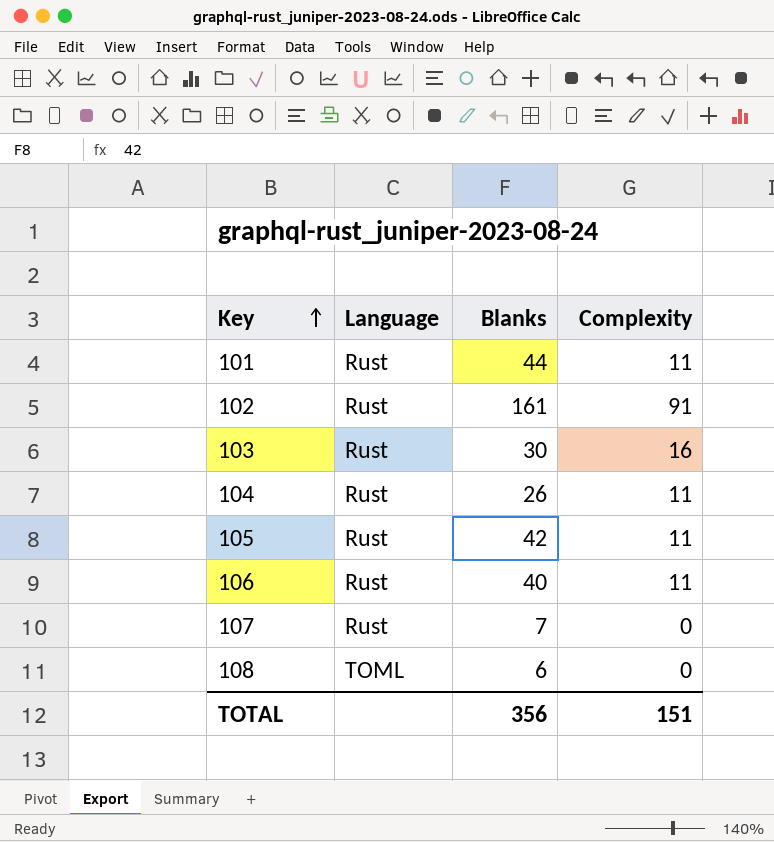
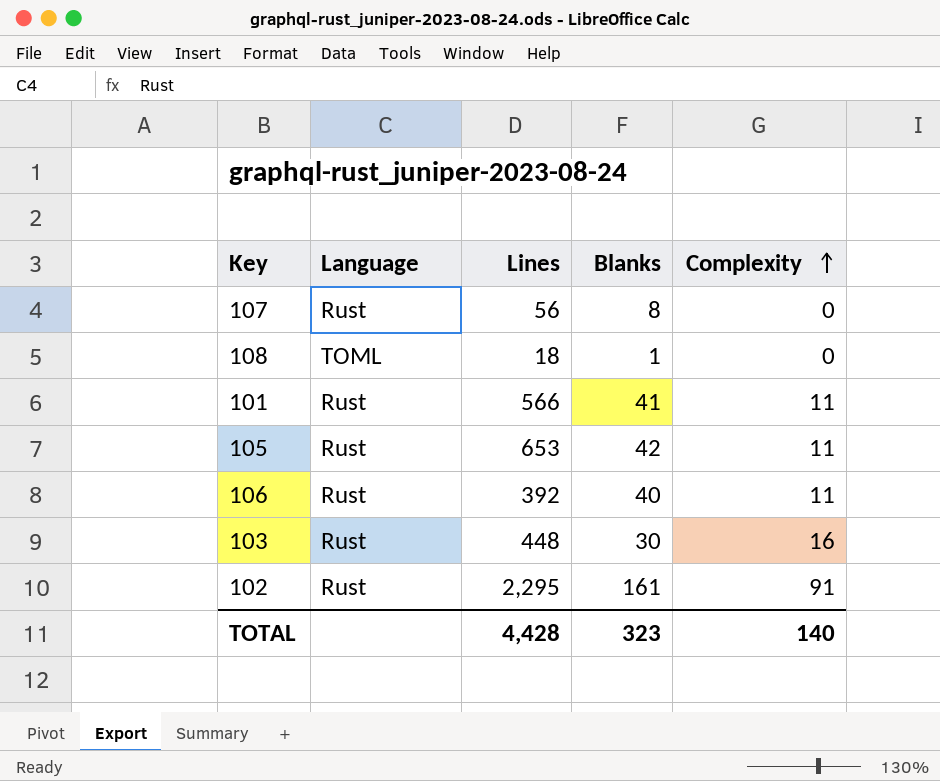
row order: Key ascending -> Complexity ascending
column Lines | position: none -> 3
row 104: Rust | 26 | 11 -> none
107 | Blanks: 7 -> 8
108 | Blanks: 6 -> 1
101 | Blanks: 44 -> 41
TOTAL | Blanks: 356 -> 323
TOTAL | Complexity: 151 -> 140

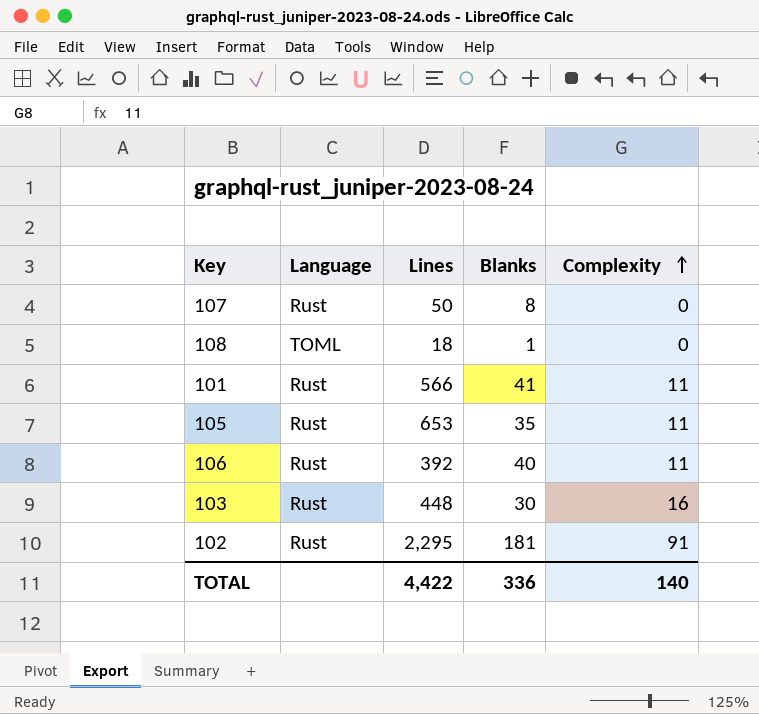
107 | Lines: 56 -> 50
105 | Blanks: 42 -> 35
102 | Blanks: 161 -> 181
TOTAL | Lines: 4,428 -> 4,422
TOTAL | Blanks: 323 -> 336

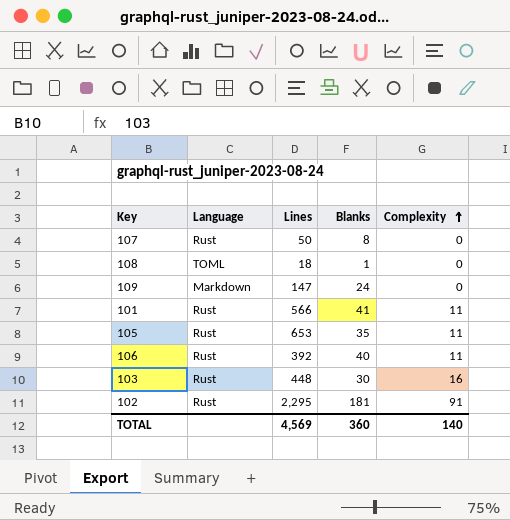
row 109: none -> Markdown | 147 | 24 | 0
TOTAL | Lines: 4,422 -> 4,569
TOTAL | Blanks: 336 -> 360

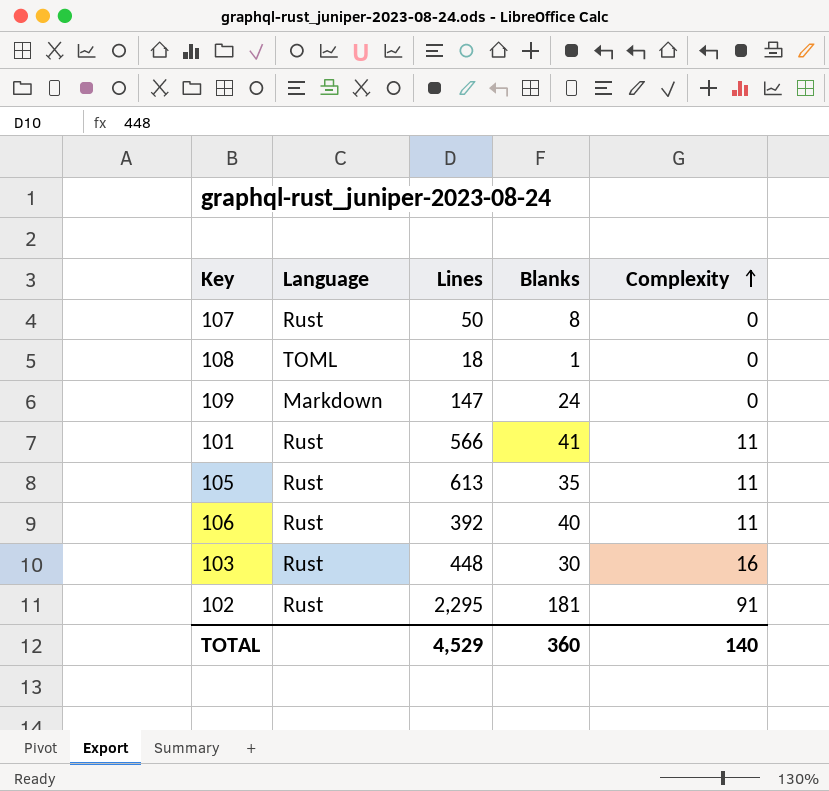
105 | Lines: 653 -> 613
TOTAL | Lines: 4,569 -> 4,529

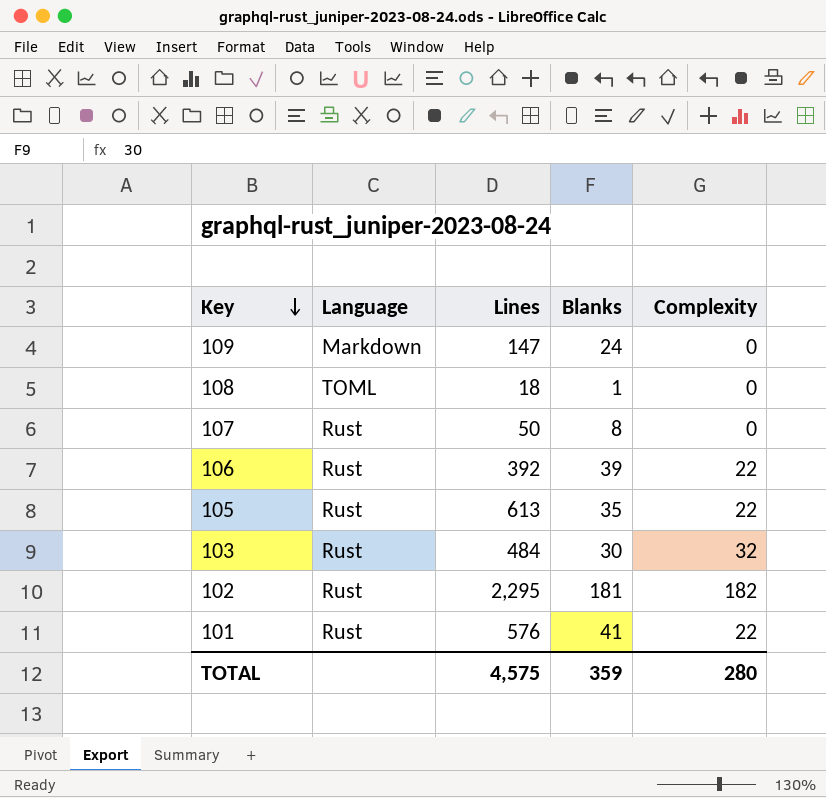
row order: Complexity ascending -> Key descending
106 | Blanks: 40 -> 39
106 | Complexity: 11 -> 22
105 | Complexity: 11 -> 22
103 | Lines: 448 -> 484
103 | Complexity: 16 -> 32
102 | Complexity: 91 -> 182
101 | Lines: 566 -> 576
101 | Complexity: 11 -> 22
TOTAL | Lines: 4,529 -> 4,575
TOTAL | Blanks: 360 -> 359
TOTAL | Complexity: 140 -> 280

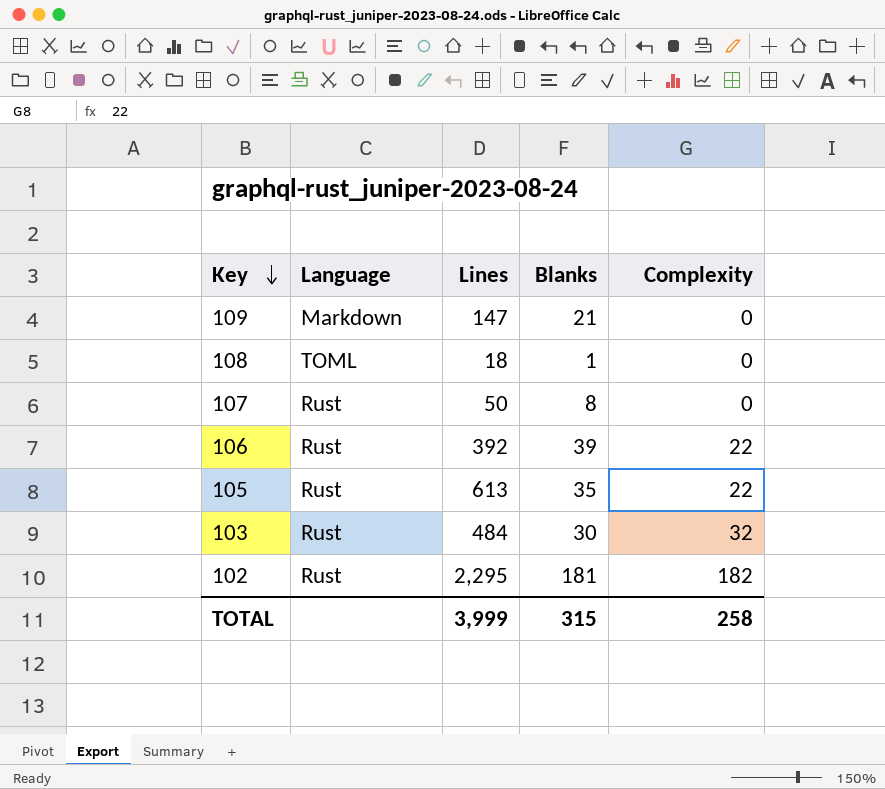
row 101: Rust | 576 | 41 | 22 -> none
109 | Blanks: 24 -> 21
TOTAL | Lines: 4,575 -> 3,999
TOTAL | Blanks: 359 -> 315
TOTAL | Complexity: 280 -> 258

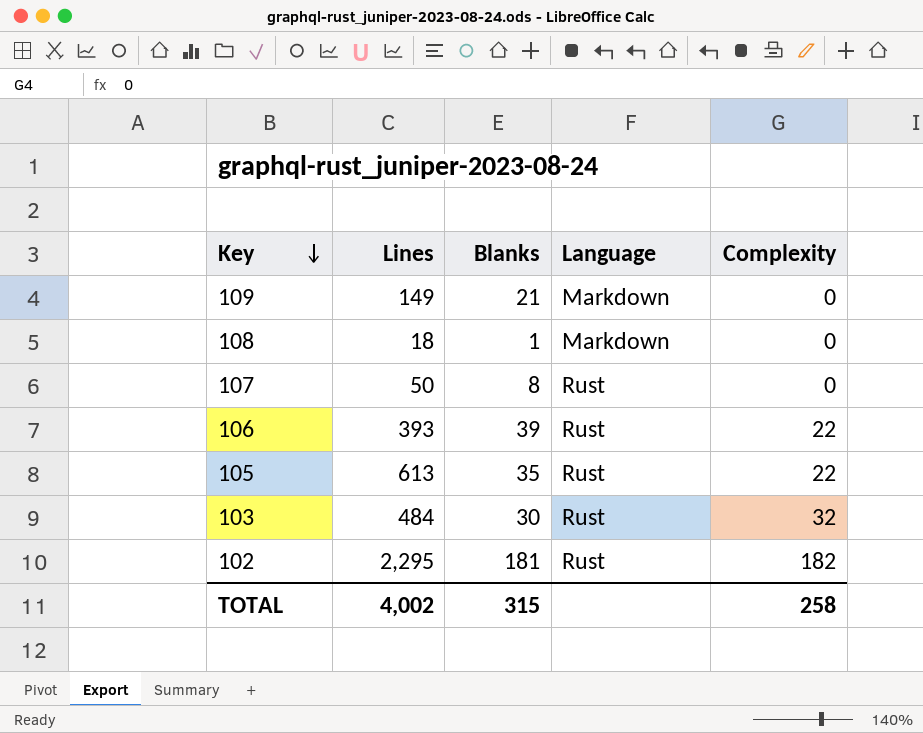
column Language | position: 2 -> 4
109 | Lines: 147 -> 149
108 | Language: TOML -> Markdown
106 | Lines: 392 -> 393
TOTAL | Lines: 3,999 -> 4,002

